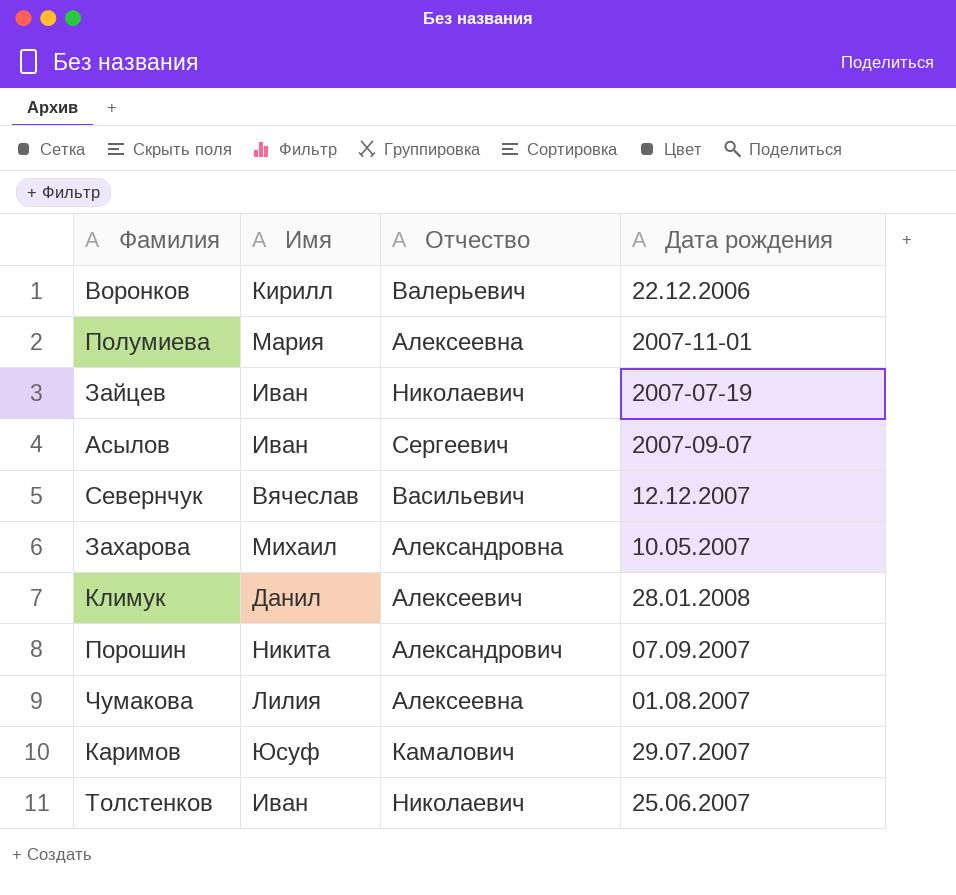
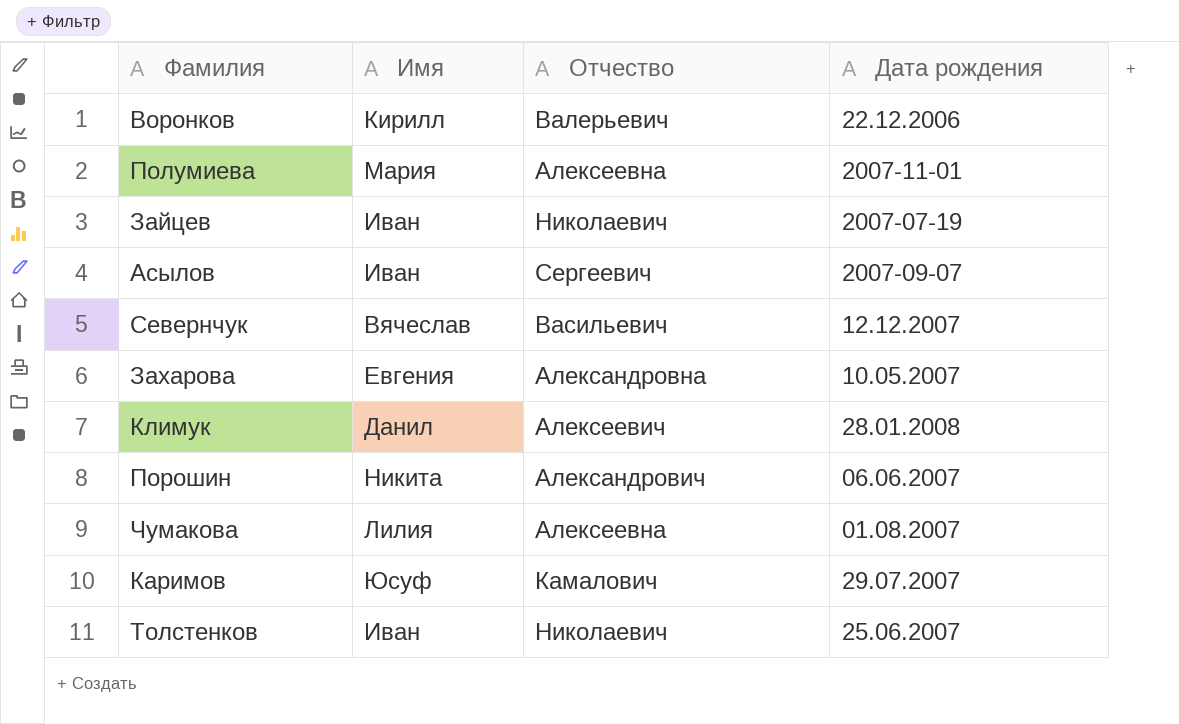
Захарова | Имя: Михаил -> Евгения
Порошин | Дата рождения: 07.09.2007 -> 06.06.2007

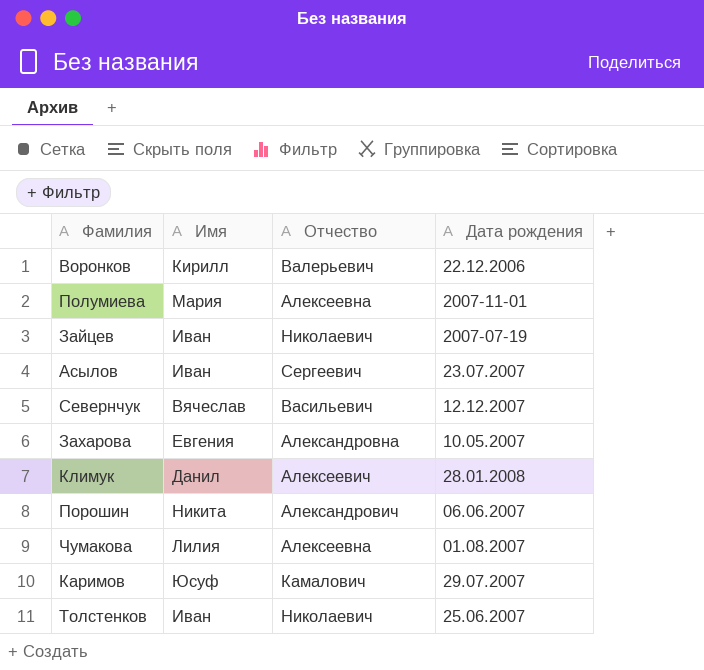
Асылов | Дата рождения: 2007-09-07 -> 23.07.2007

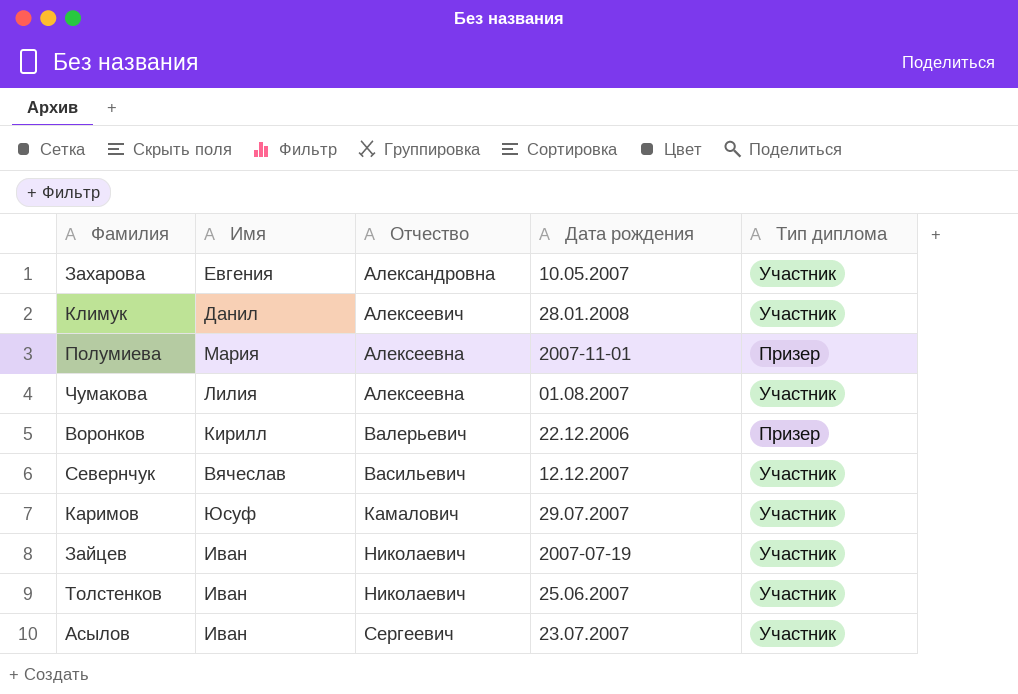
row order: none -> Отчество ascending
column Тип диплома | position: none -> 5
row Порошин: Никита | Александрович | 06.06.2007 -> none

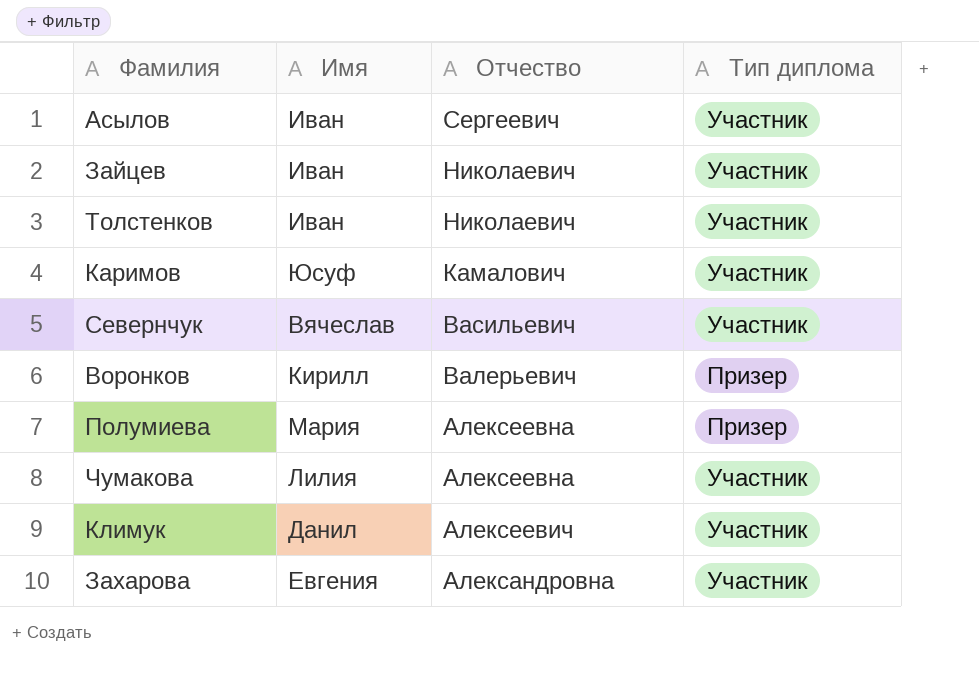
row order: Отчество ascending -> Отчество descending
column Дата рождения | position: 4 -> none

